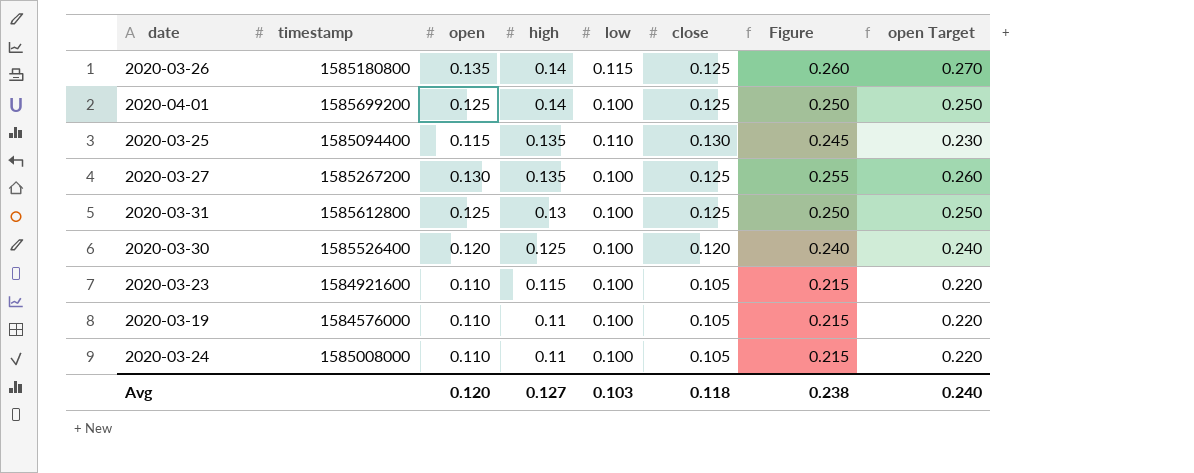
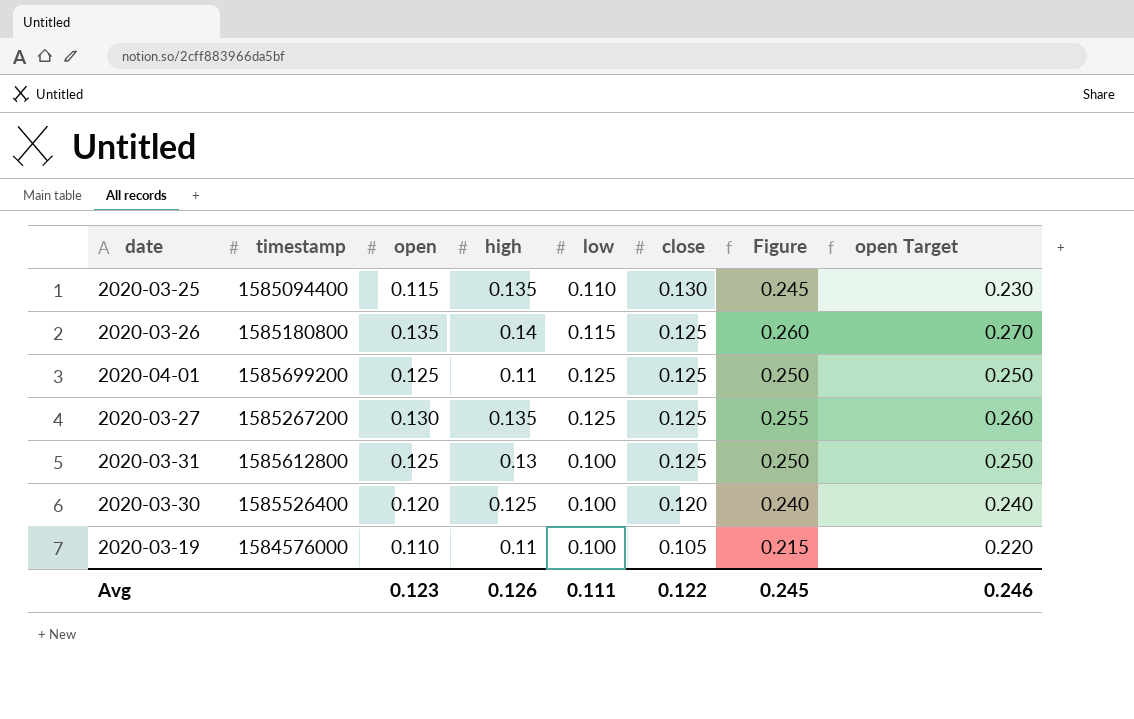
row order: high descending -> close descending
row 2020-03-23: 1584921600 | 0.110 | 0.115 | 0.100 | 0.105 | 0.215 | 0.220 -> none
row 2020-03-24: 1585008000 | 0.110 | 0.11 | 0.100 | 0.105 | 0.215 | 0.220 -> none
2020-04-01 | high: 0.14 -> 0.11
2020-04-01 | low: 0.100 -> 0.125
2020-03-27 | low: 0.100 -> 0.125
Avg | open: 0.120 -> 0.123
Avg | high: 0.127 -> 0.126
Avg | low: 0.103 -> 0.111
Avg | close: 0.118 -> 0.122
Avg | Figure: 0.238 -> 0.245
Avg | open Target: 0.240 -> 0.246

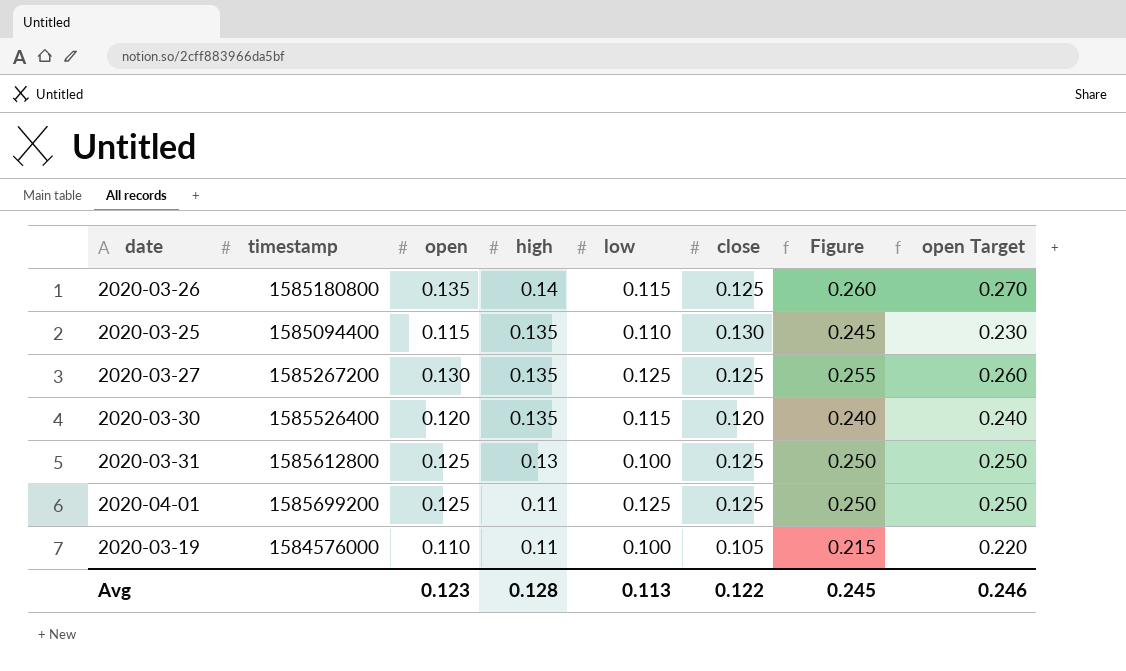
row order: close descending -> high descending
2020-03-30 | high: 0.125 -> 0.135
2020-03-30 | low: 0.100 -> 0.115
Avg | high: 0.126 -> 0.128
Avg | low: 0.111 -> 0.113

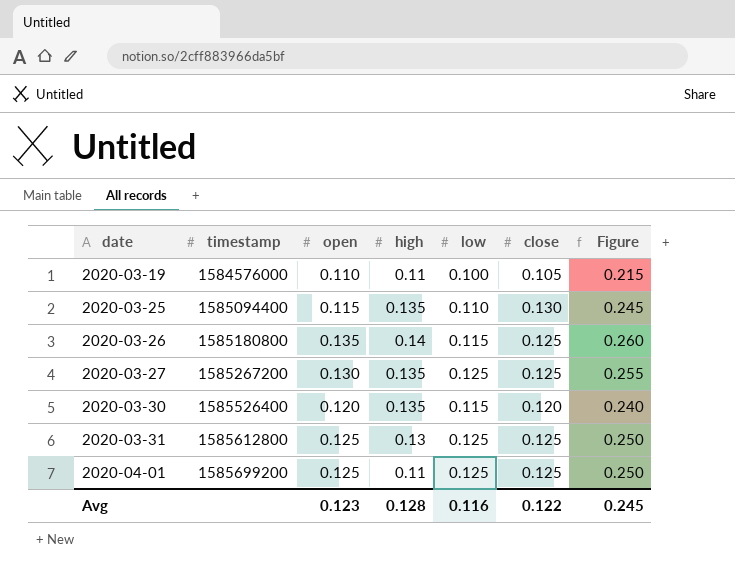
row order: high descending -> date ascending
column open Target | formula: [open] * 2 -> none
2020-03-31 | low: 0.100 -> 0.125
Avg | low: 0.113 -> 0.116

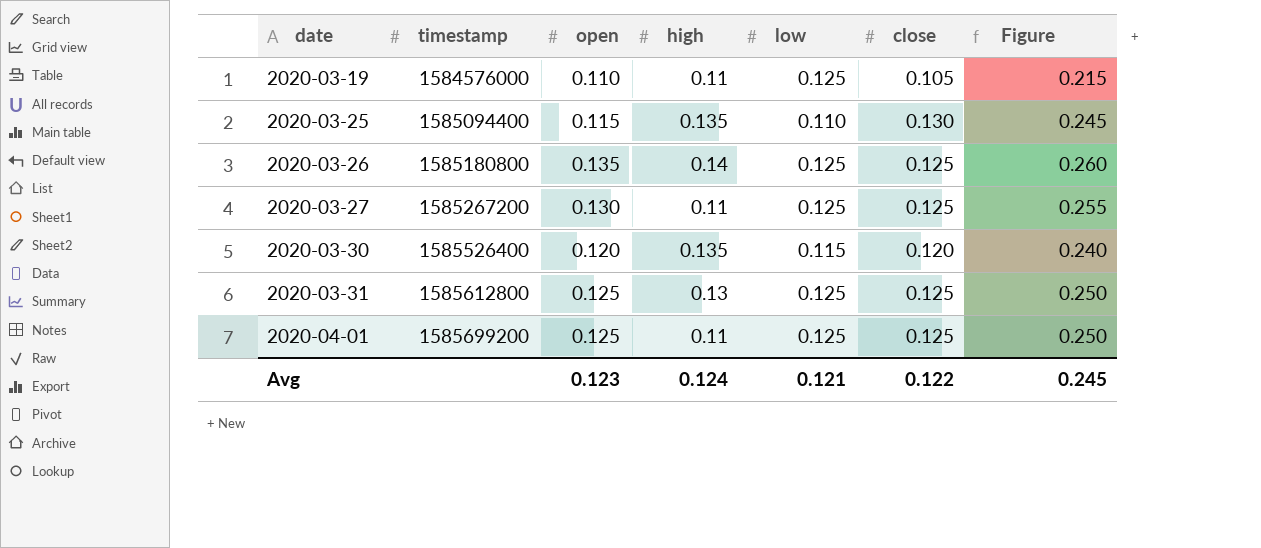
2020-03-19 | low: 0.100 -> 0.125
2020-03-26 | low: 0.115 -> 0.125
2020-03-27 | high: 0.135 -> 0.11
Avg | high: 0.128 -> 0.124
Avg | low: 0.116 -> 0.121

